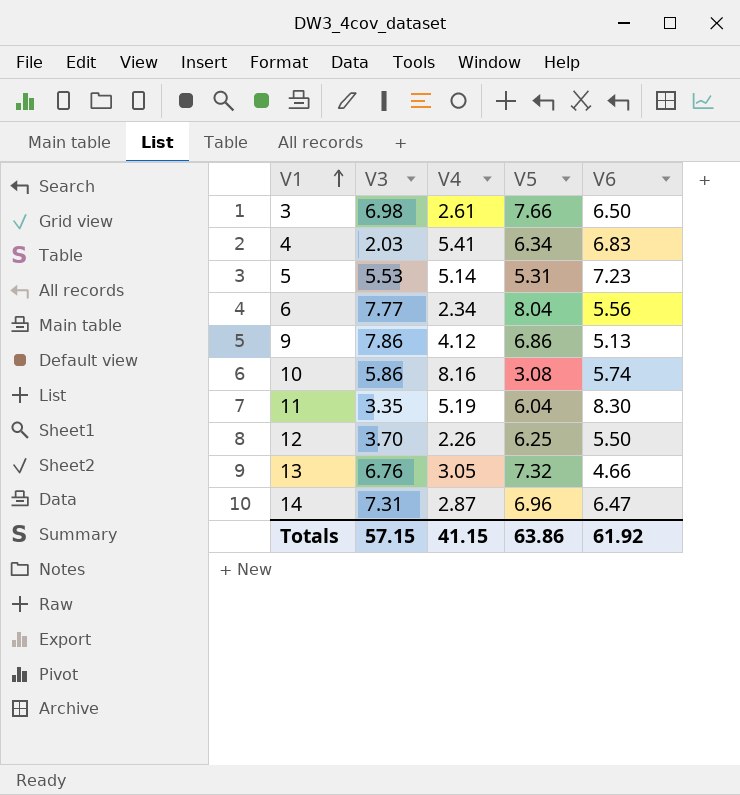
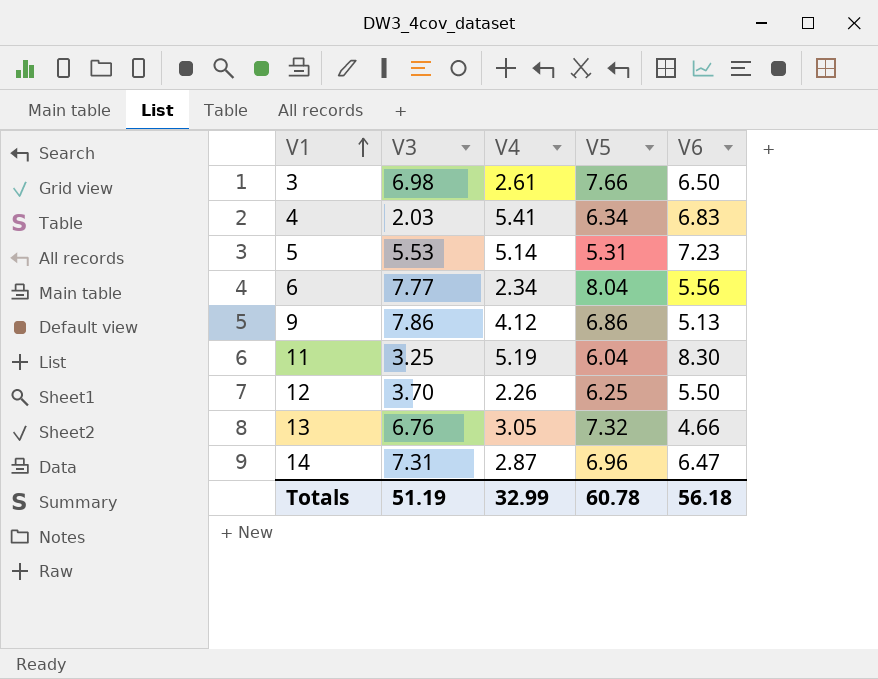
row 10: 5.86 | 8.16 | 3.08 | 5.74 -> none
11 | V3: 3.35 -> 3.25
Totals | V3: 57.15 -> 51.19
Totals | V4: 41.15 -> 32.99
Totals | V5: 63.86 -> 60.78
Totals | V6: 61.92 -> 56.18

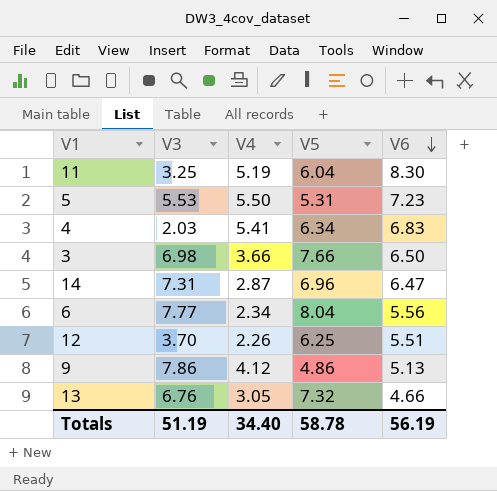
row order: V1 ascending -> V6 descending
5 | V4: 5.14 -> 5.50
3 | V4: 2.61 -> 3.66
12 | V6: 5.50 -> 5.51
9 | V5: 6.86 -> 4.86
Totals | V4: 32.99 -> 34.40
Totals | V5: 60.78 -> 58.78
Totals | V6: 56.18 -> 56.19

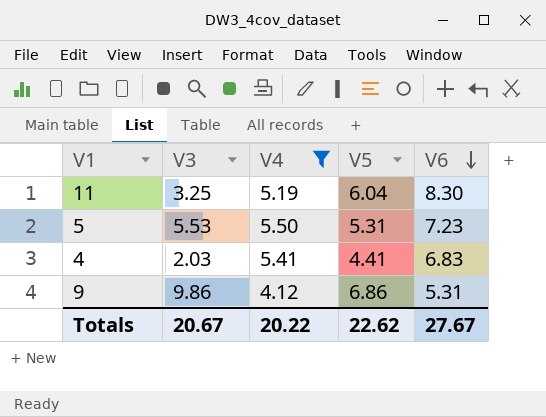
filter: none -> V4 >= 4.12
4 | V5: 6.34 -> 4.41
9 | V3: 7.86 -> 9.86
9 | V5: 4.86 -> 6.86
9 | V6: 5.13 -> 5.31
Totals | V3: 51.19 -> 20.67
Totals | V4: 34.40 -> 20.22
Totals | V5: 58.78 -> 22.62
Totals | V6: 56.19 -> 27.67

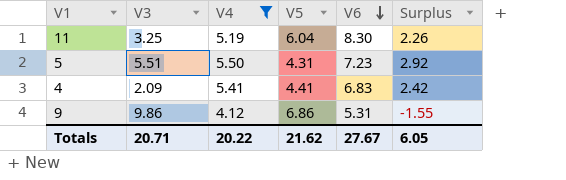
column Surplus | formula: none -> [V6] - [V5]
5 | V3: 5.53 -> 5.51
5 | V5: 5.31 -> 4.31
4 | V3: 2.03 -> 2.09
Totals | V3: 20.67 -> 20.71
Totals | V5: 22.62 -> 21.62

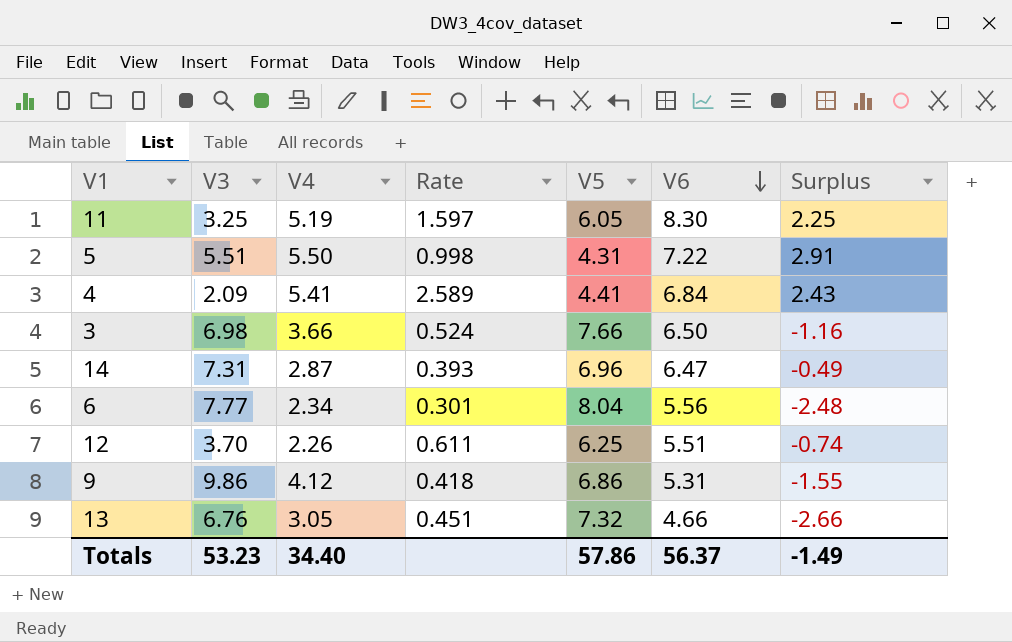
filter: V4 >= 4.12 -> none
column Rate | formula: none -> [V4] / [V3]
11 | V5: 6.04 -> 6.05
11 | Surplus: 2.26 -> 2.25
5 | V6: 7.23 -> 7.22
5 | Surplus: 2.92 -> 2.91
4 | V6: 6.83 -> 6.84
4 | Surplus: 2.42 -> 2.43
Totals | V3: 20.71 -> 53.23
Totals | V4: 20.22 -> 34.40
Totals | V5: 21.62 -> 57.86
Totals | V6: 27.67 -> 56.37
Totals | Surplus: 6.05 -> -1.49

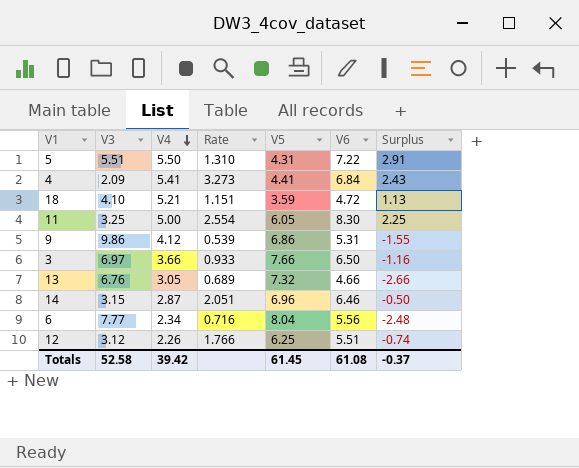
row order: V6 descending -> V4 descending
column Rate | formula: [V4] / [V3] -> [V6] / [V3]
row 18: none -> 4.10 | 5.21 | 1.151 | 3.59 | 4.72 | 1.13
11 | V4: 5.19 -> 5.00
3 | V3: 6.98 -> 6.97
14 | V3: 7.31 -> 3.15
14 | V6: 6.47 -> 6.46
14 | Surplus: -0.49 -> -0.50
12 | V3: 3.70 -> 3.12
Totals | V3: 53.23 -> 52.58
Totals | V4: 34.40 -> 39.42
Totals | V5: 57.86 -> 61.45
Totals | V6: 56.37 -> 61.08
Totals | Surplus: -1.49 -> -0.37

